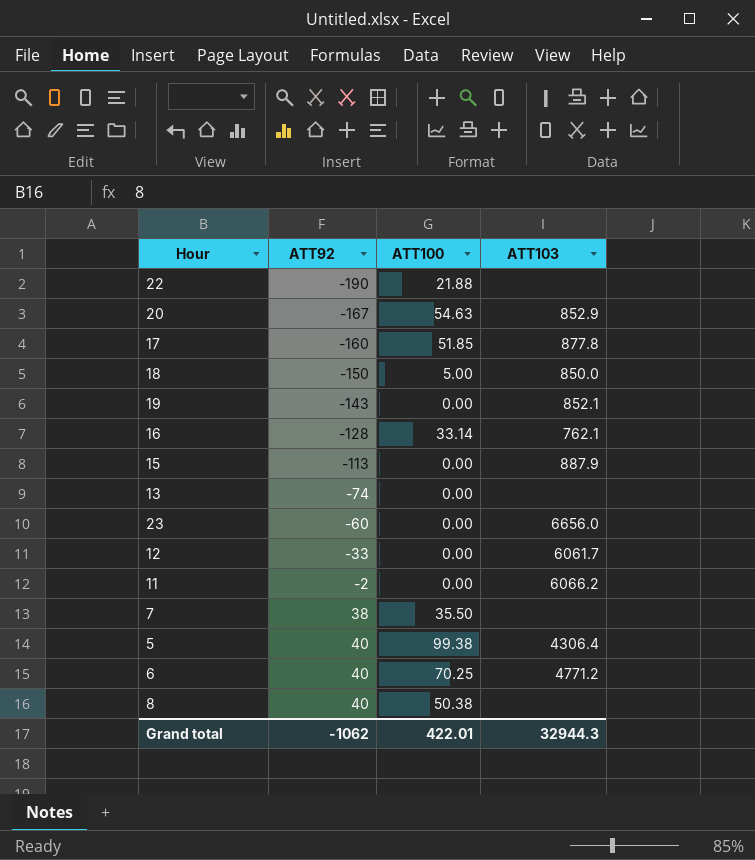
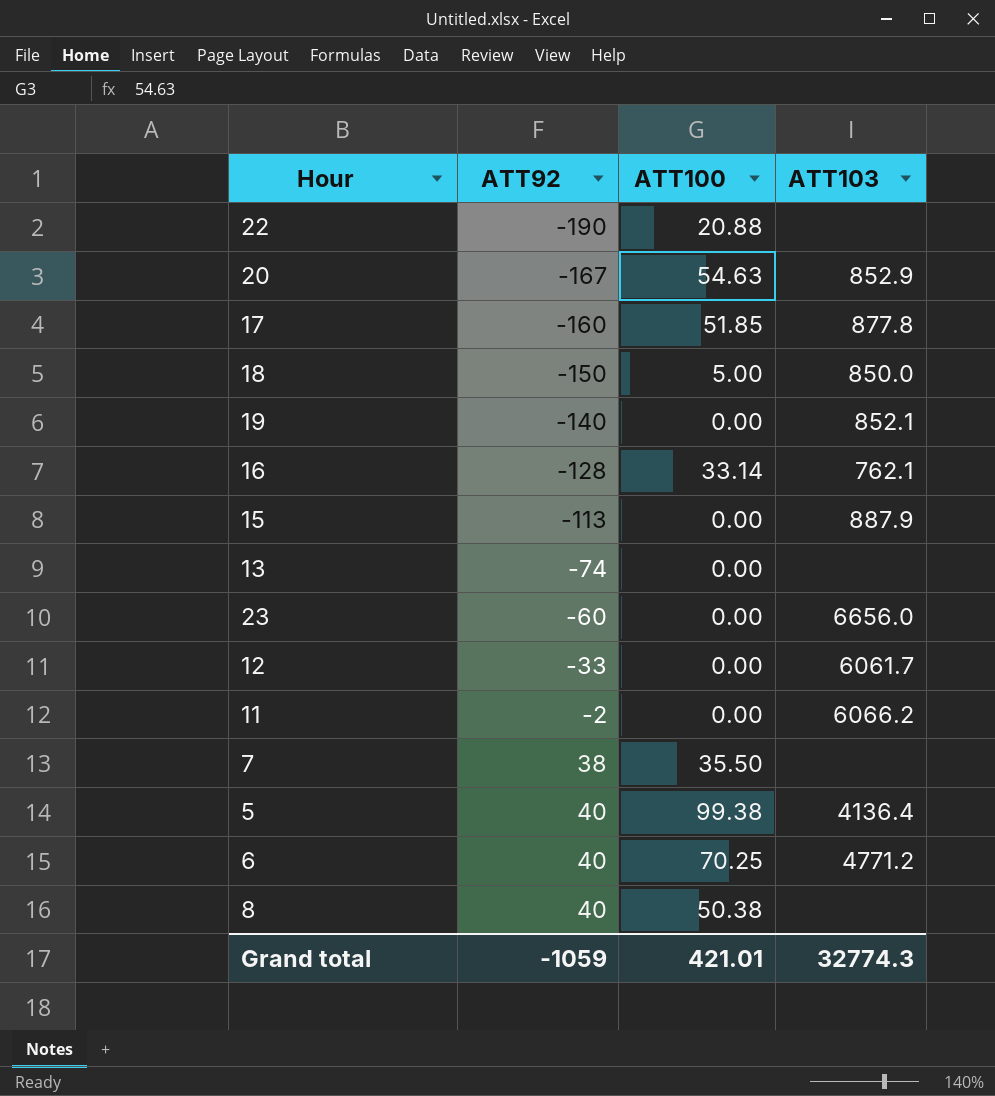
22 | ATT100: 21.88 -> 20.88
19 | ATT92: -143 -> -140
5 | ATT103: 4306.4 -> 4136.4
Grand total | ATT92: -1062 -> -1059
Grand total | ATT100: 422.01 -> 421.01
Grand total | ATT103: 32944.3 -> 32774.3

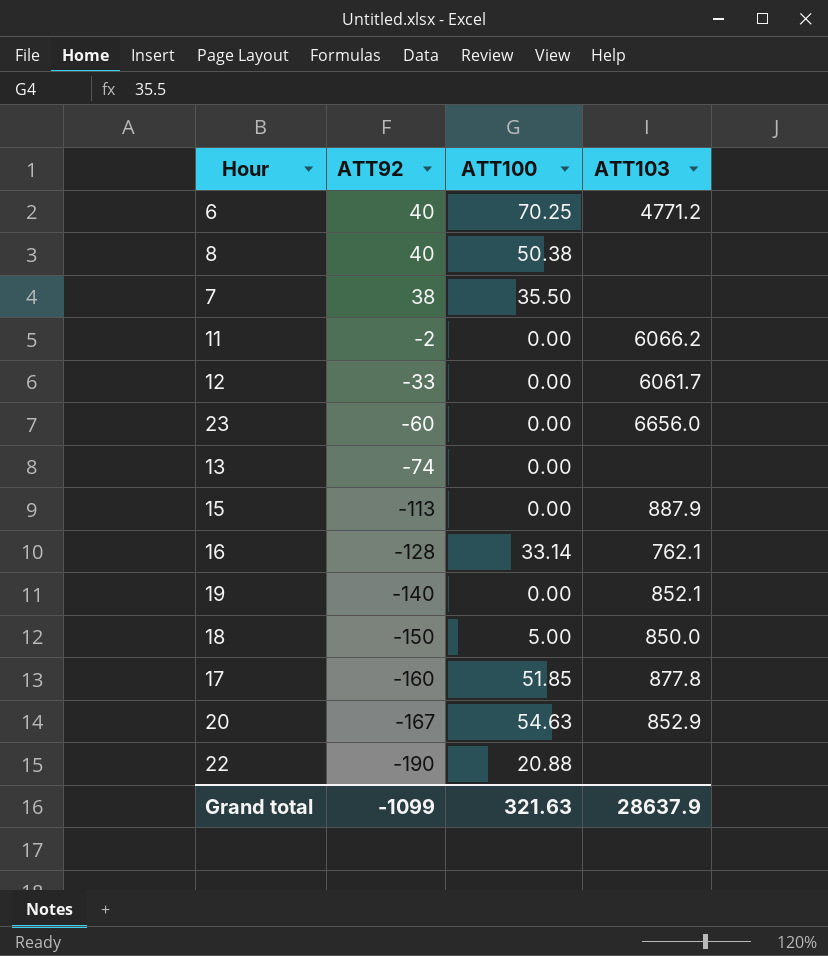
row order: ATT92 ascending -> ATT92 descending
row 5: 40 | 99.38 | 4136.4 -> none
Grand total | ATT92: -1059 -> -1099
Grand total | ATT100: 421.01 -> 321.63
Grand total | ATT103: 32774.3 -> 28637.9

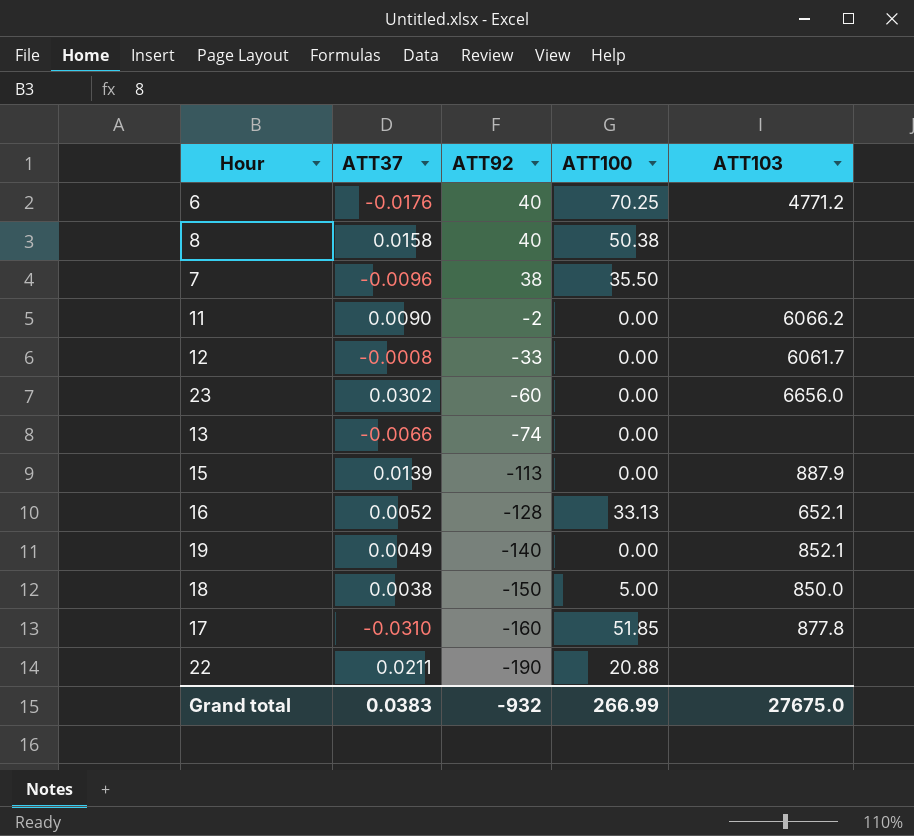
column ATT37 | position: none -> 2
row 20: -167 | 54.63 | 852.9 -> none
16 | ATT100: 33.14 -> 33.13
16 | ATT103: 762.1 -> 652.1
Grand total | ATT92: -1099 -> -932
Grand total | ATT100: 321.63 -> 266.99
Grand total | ATT103: 28637.9 -> 27675.0

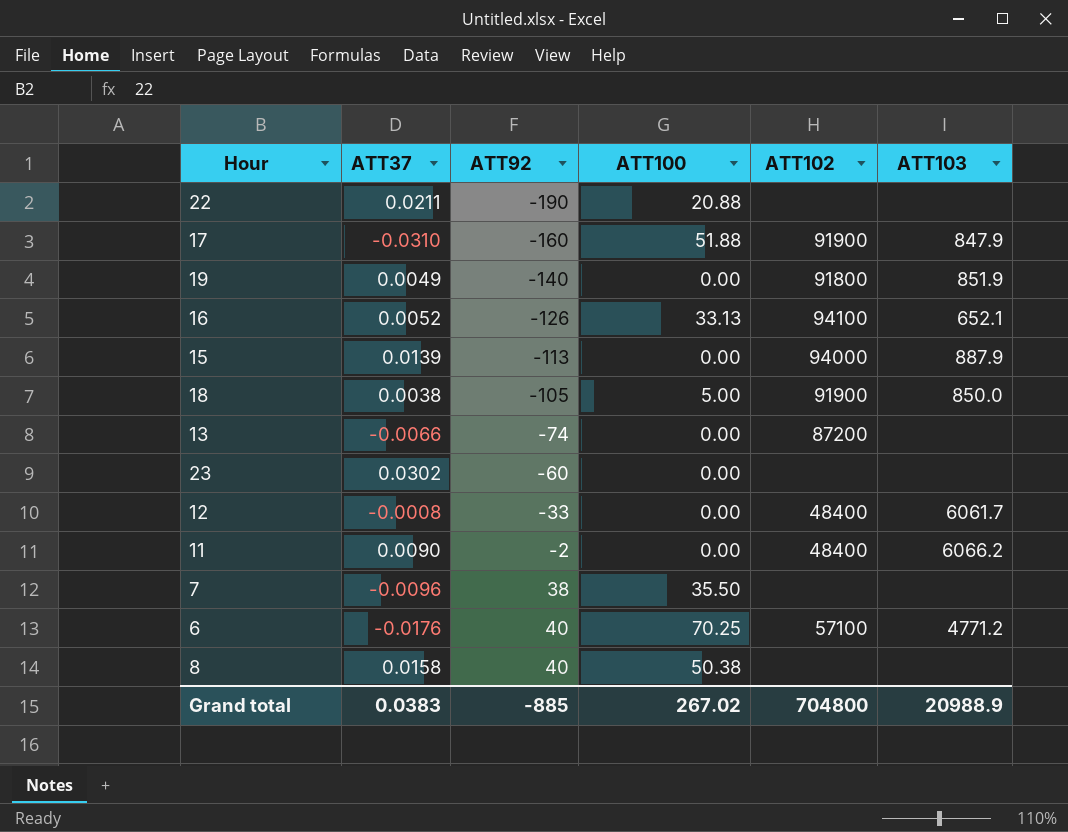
row order: ATT92 descending -> ATT92 ascending
column ATT102 | position: none -> 5
17 | ATT100: 51.85 -> 51.88
17 | ATT103: 877.8 -> 847.9
19 | ATT103: 852.1 -> 851.9
16 | ATT92: -128 -> -126
18 | ATT92: -150 -> -105
23 | ATT103: 6656.0 -> none
Grand total | ATT92: -932 -> -885
Grand total | ATT100: 266.99 -> 267.02
Grand total | ATT103: 27675.0 -> 20988.9

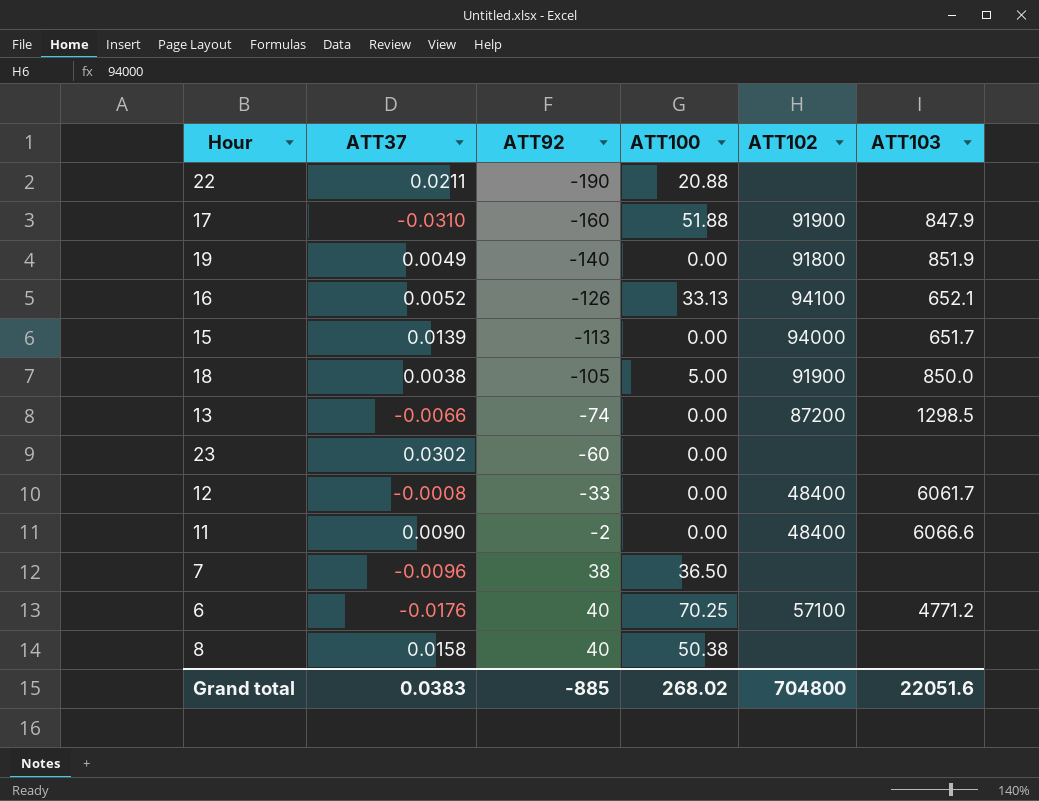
15 | ATT103: 887.9 -> 651.7
13 | ATT103: none -> 1298.5
11 | ATT103: 6066.2 -> 6066.6
7 | ATT100: 35.50 -> 36.50
Grand total | ATT100: 267.02 -> 268.02
Grand total | ATT103: 20988.9 -> 22051.6

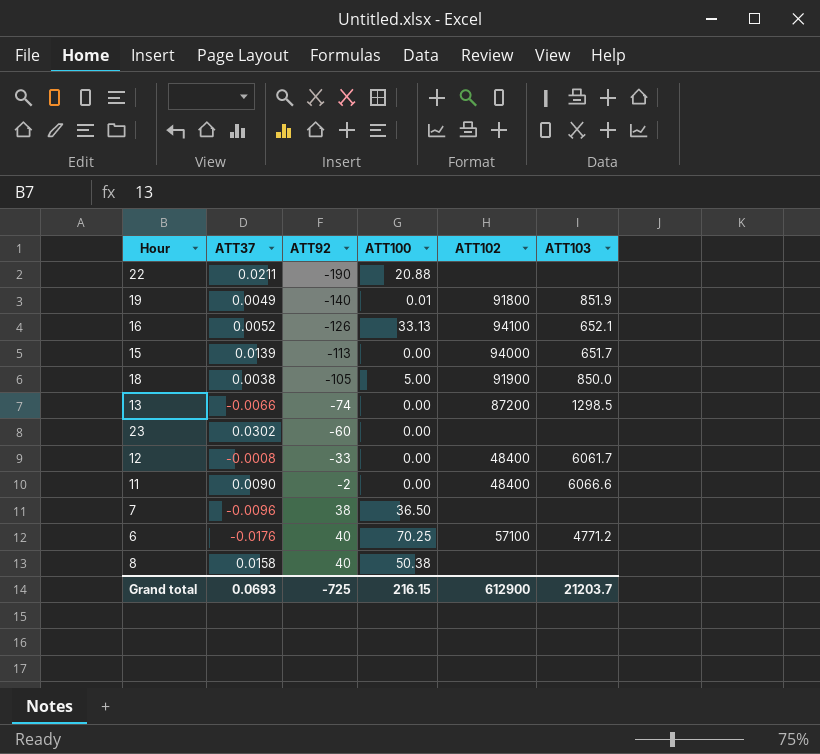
row 17: -0.0310 | -160 | 51.88 | 91900 | 847.9 -> none
19 | ATT100: 0.00 -> 0.01
Grand total | ATT37: 0.0383 -> 0.0693
Grand total | ATT92: -885 -> -725
Grand total | ATT100: 268.02 -> 216.15
Grand total | ATT102: 704800 -> 612900
Grand total | ATT103: 22051.6 -> 21203.7

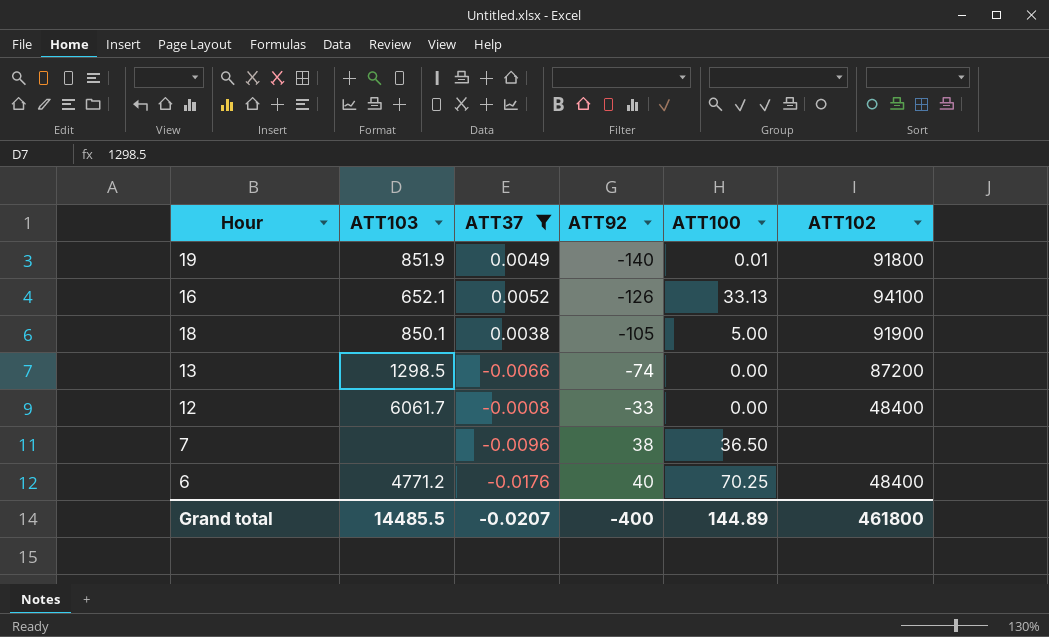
filter: none -> ATT37 <= 0.0052
column ATT103 | position: 6 -> 2
18 | ATT103: 850.0 -> 850.1
6 | ATT102: 57100 -> 48400
Grand total | ATT103: 21203.7 -> 14485.5
Grand total | ATT37: 0.0693 -> -0.0207
Grand total | ATT92: -725 -> -400
Grand total | ATT100: 216.15 -> 144.89
Grand total | ATT102: 612900 -> 461800

